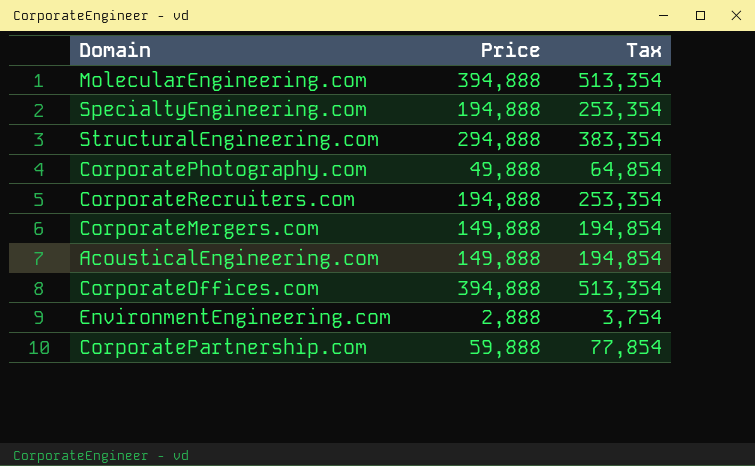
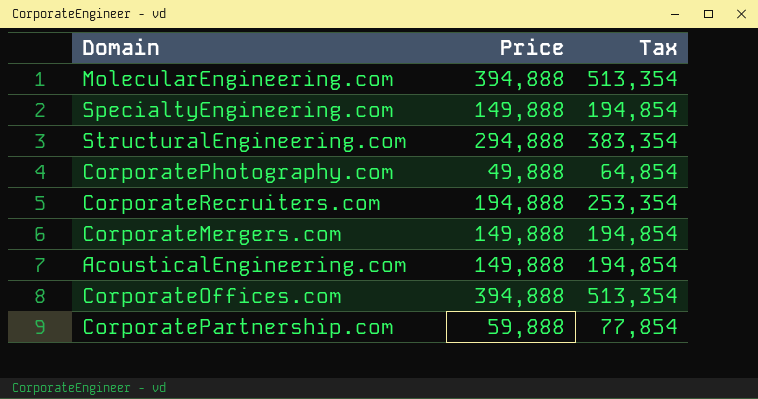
row EnvironmentEngineering.com: 2,888 | 3,754 -> none
SpecialtyEngineering.com | Price: 194,888 -> 149,888
SpecialtyEngineering.com | Tax: 253,354 -> 194,854

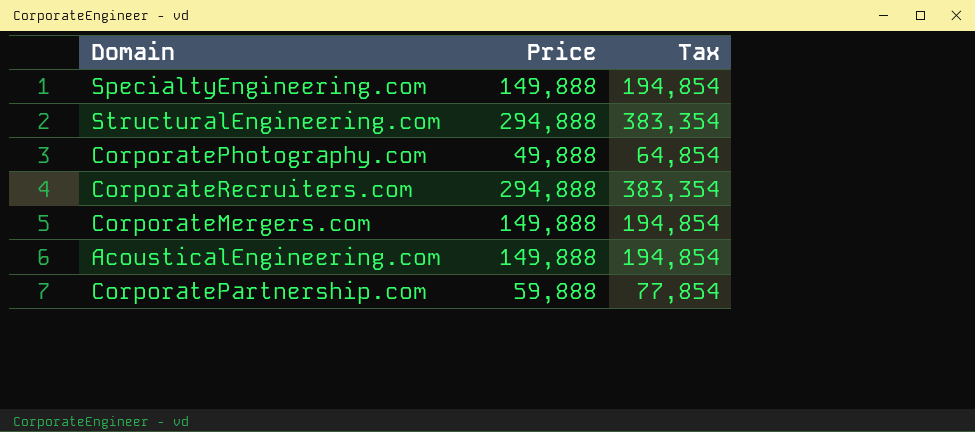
row MolecularEngineering.com: 394,888 | 513,354 -> none
row CorporateOffices.com: 394,888 | 513,354 -> none
CorporateRecruiters.com | Price: 194,888 -> 294,888
CorporateRecruiters.com | Tax: 253,354 -> 383,354

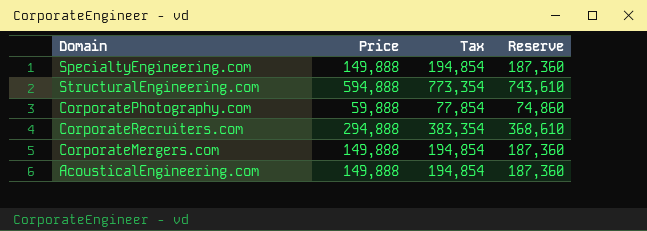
column Reserve | formula: none -> [Price] * 1.25
row CorporatePartnership.com: 59,888 | 77,854 -> none
StructuralEngineering.com | Price: 294,888 -> 594,888
StructuralEngineering.com | Tax: 383,354 -> 773,354
CorporatePhotography.com | Price: 49,888 -> 59,888
CorporatePhotography.com | Tax: 64,854 -> 77,854

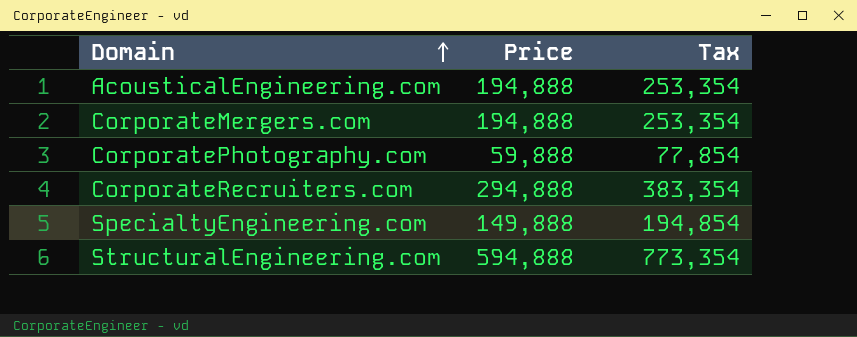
row order: none -> Domain ascending
column Reserve | formula: [Price] * 1.25 -> none
AcousticalEngineering.com | Price: 149,888 -> 194,888
AcousticalEngineering.com | Tax: 194,854 -> 253,354
CorporateMergers.com | Price: 149,888 -> 194,888
CorporateMergers.com | Tax: 194,854 -> 253,354

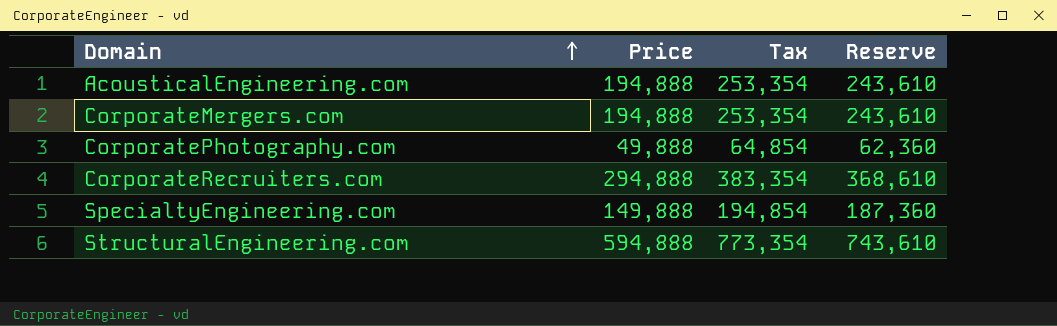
column Reserve | formula: none -> [Price] * 1.25
CorporatePhotography.com | Price: 59,888 -> 49,888
CorporatePhotography.com | Tax: 77,854 -> 64,854

